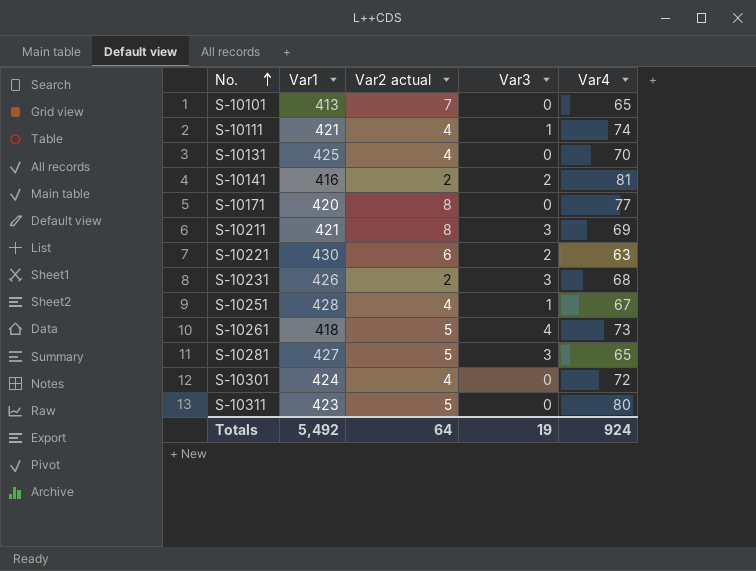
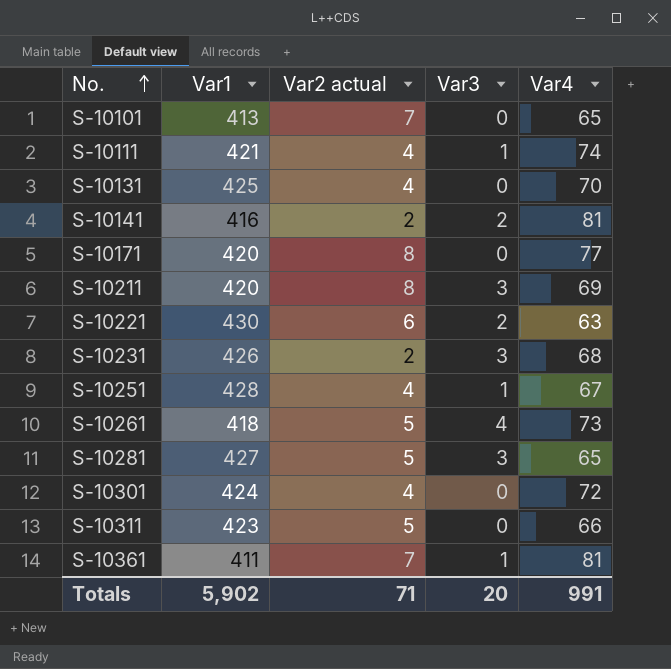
S-10211 | Var1: 421 -> 420
S-10311 | Var4: 80 -> 66
row S-10361: none -> 411 | 7 | 1 | 81
Totals | Var1: 5,492 -> 5,902
Totals | Var2 actual: 64 -> 71
Totals | Var3: 19 -> 20
Totals | Var4: 924 -> 991

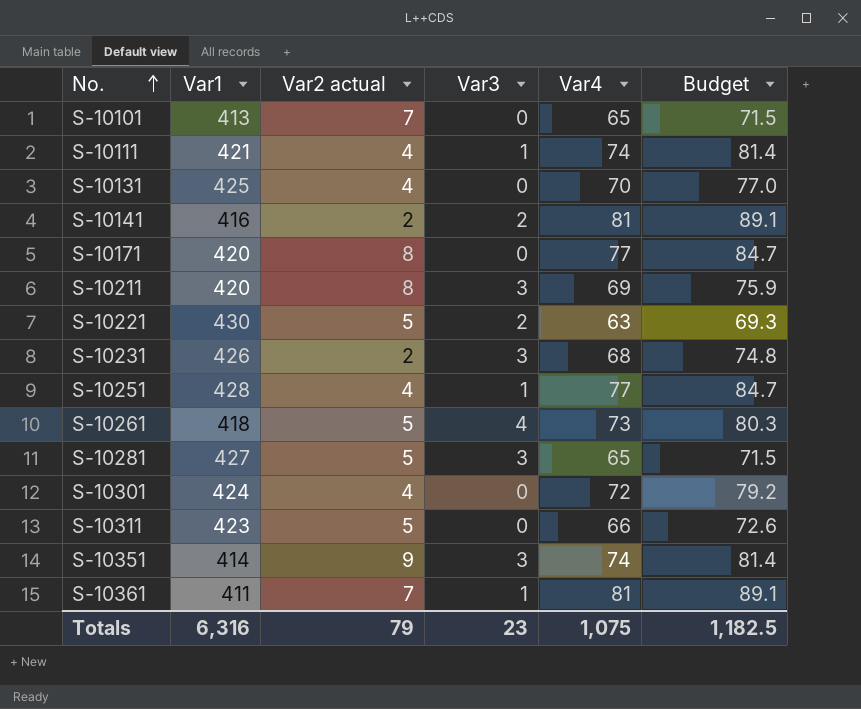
column Budget | formula: none -> [Var4] * 1.1
S-10221 | Var2 actual: 6 -> 5
S-10251 | Var4: 67 -> 77
row S-10351: none -> 414 | 9 | 3 | 74 | 81.4
Totals | Var1: 5,902 -> 6,316
Totals | Var2 actual: 71 -> 79
Totals | Var3: 20 -> 23
Totals | Var4: 991 -> 1,075

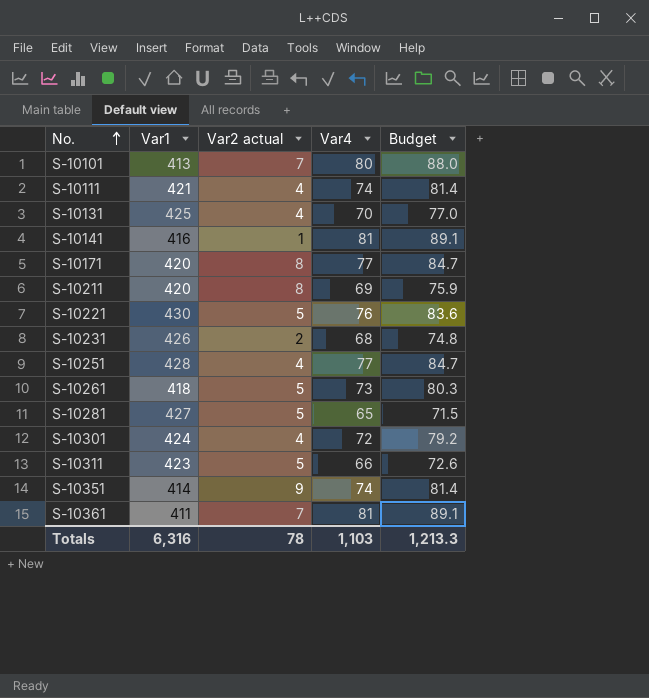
column Var3 | position: 4 -> none
S-10101 | Var4: 65 -> 80
S-10101 | Budget: 71.5 -> 88.0
S-10141 | Var2 actual: 2 -> 1
S-10221 | Var4: 63 -> 76
S-10221 | Budget: 69.3 -> 83.6
Totals | Var2 actual: 79 -> 78
Totals | Var4: 1,075 -> 1,103
Totals | Budget: 1,182.5 -> 1,213.3

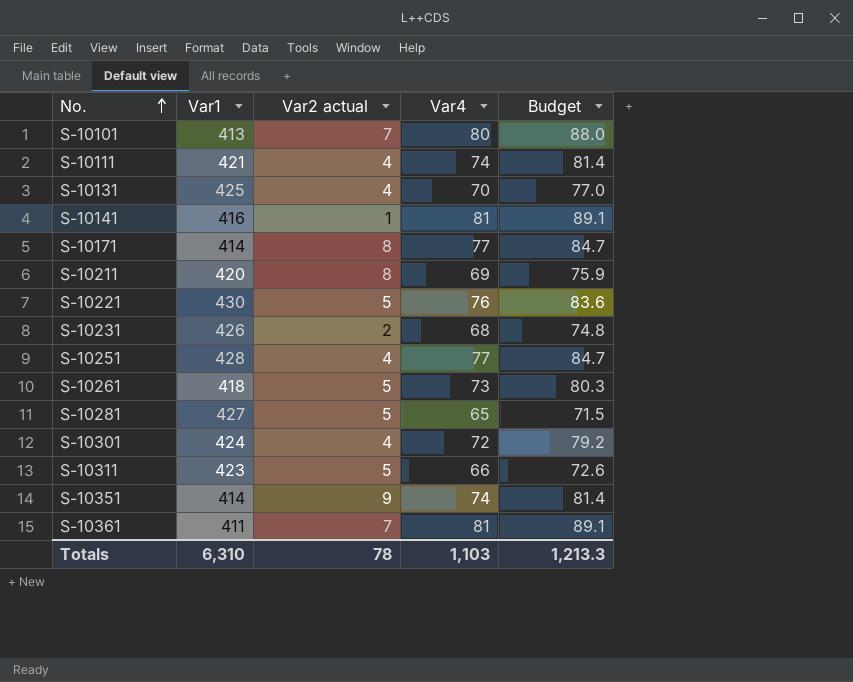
S-10171 | Var1: 420 -> 414
Totals | Var1: 6,316 -> 6,310

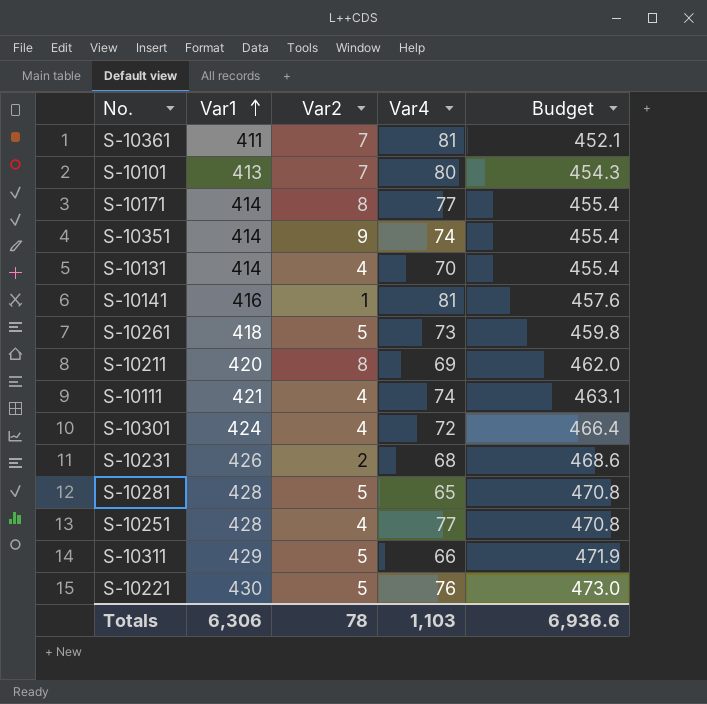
row order: No. ascending -> Var1 ascending
column name: Var2 actual -> Var2
column Budget | formula: [Var4] * 1.1 -> [Var1] * 1.1
S-10131 | Var1: 425 -> 414
S-10281 | Var1: 427 -> 428
S-10311 | Var1: 423 -> 429
Totals | Var1: 6,310 -> 6,306
Totals | Budget: 1,213.3 -> 6,936.6

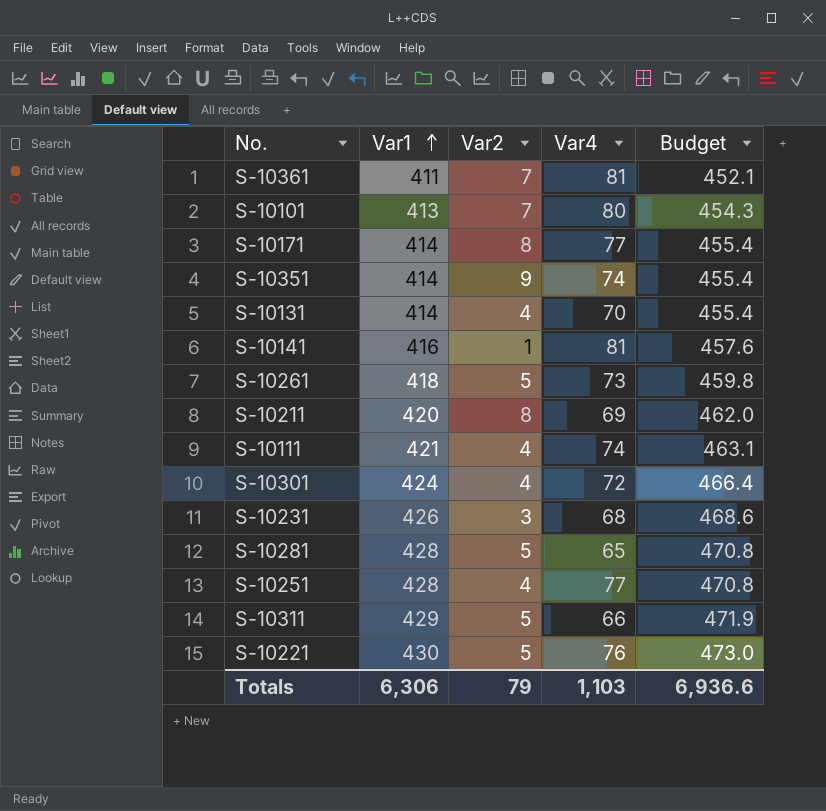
S-10231 | Var2: 2 -> 3
Totals | Var2: 78 -> 79

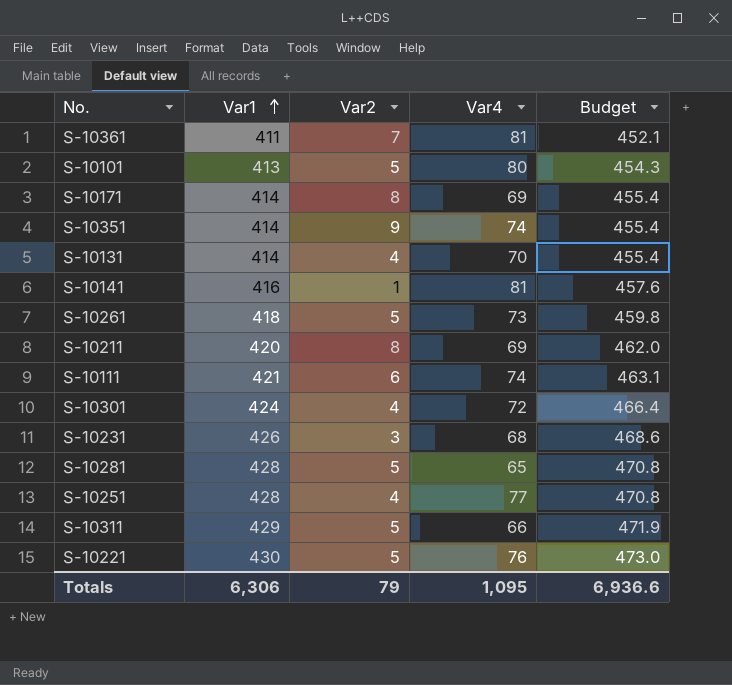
S-10101 | Var2: 7 -> 5
S-10171 | Var4: 77 -> 69
S-10111 | Var2: 4 -> 6
Totals | Var4: 1,103 -> 1,095

